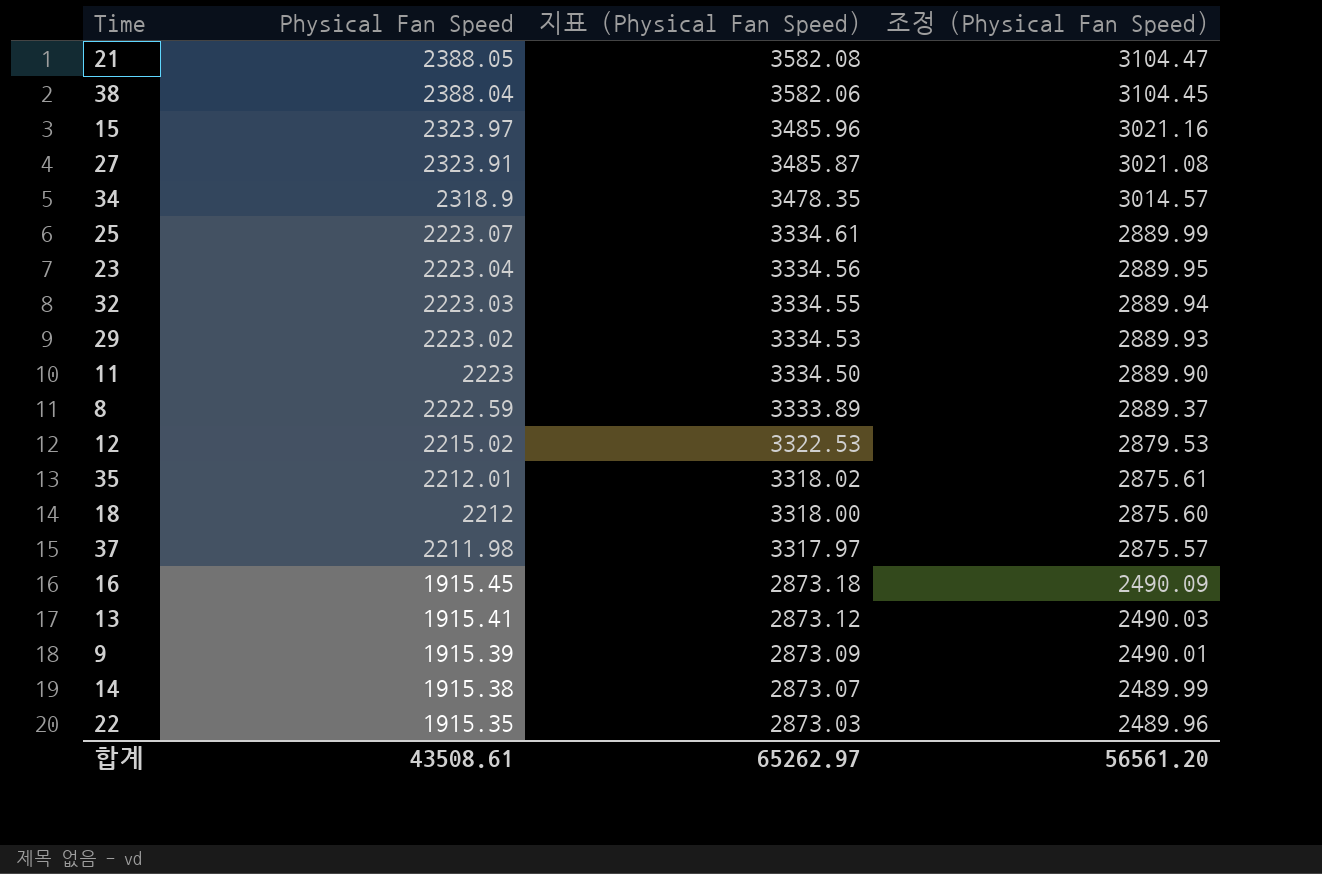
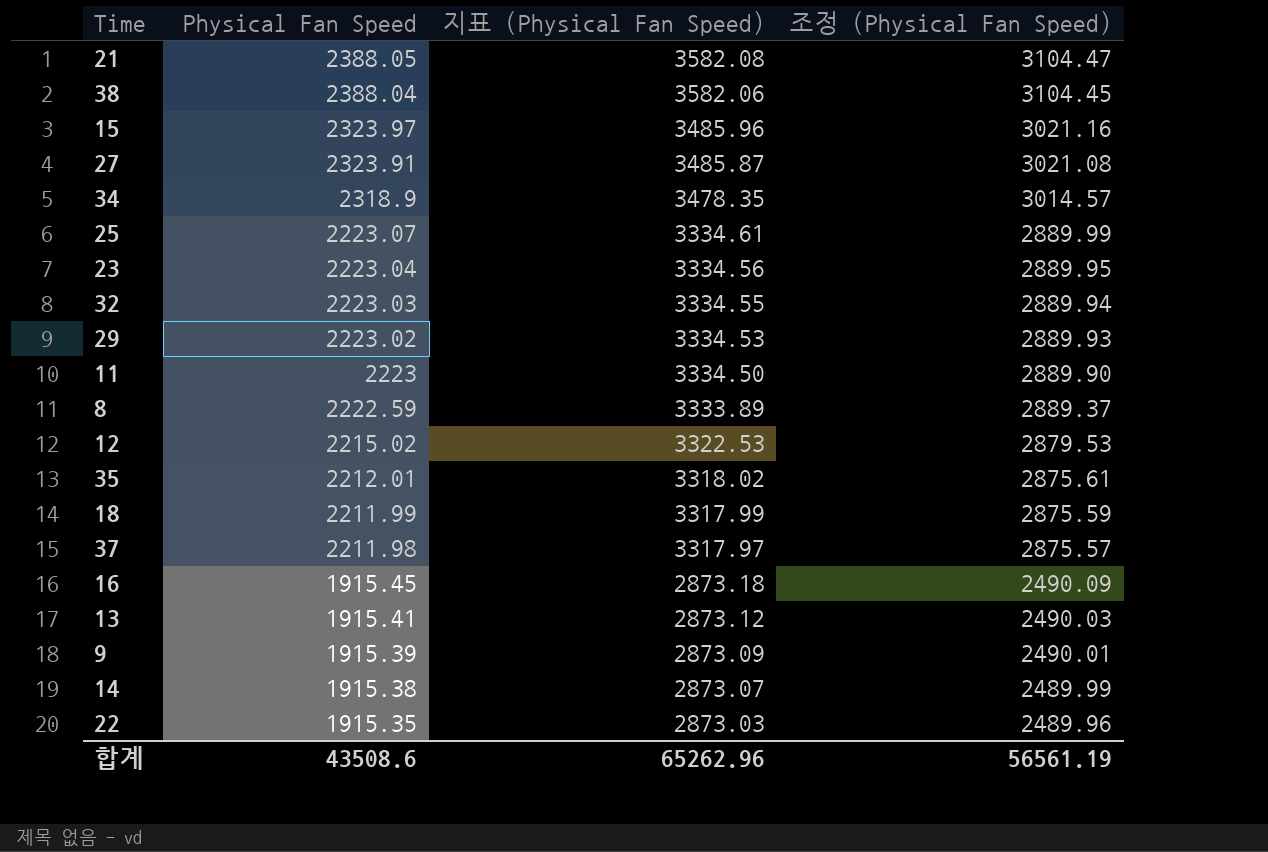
18 | Physical Fan Speed: 2212 -> 2211.99
18 | 지표 (Physical Fan Speed): 3318.00 -> 3317.99
18 | 조정 (Physical Fan Speed): 2875.60 -> 2875.59
합계 | Physical Fan Speed: 43508.61 -> 43508.6
합계 | 지표 (Physical Fan Speed): 65262.97 -> 65262.96
합계 | 조정 (Physical Fan Speed): 56561.20 -> 56561.19

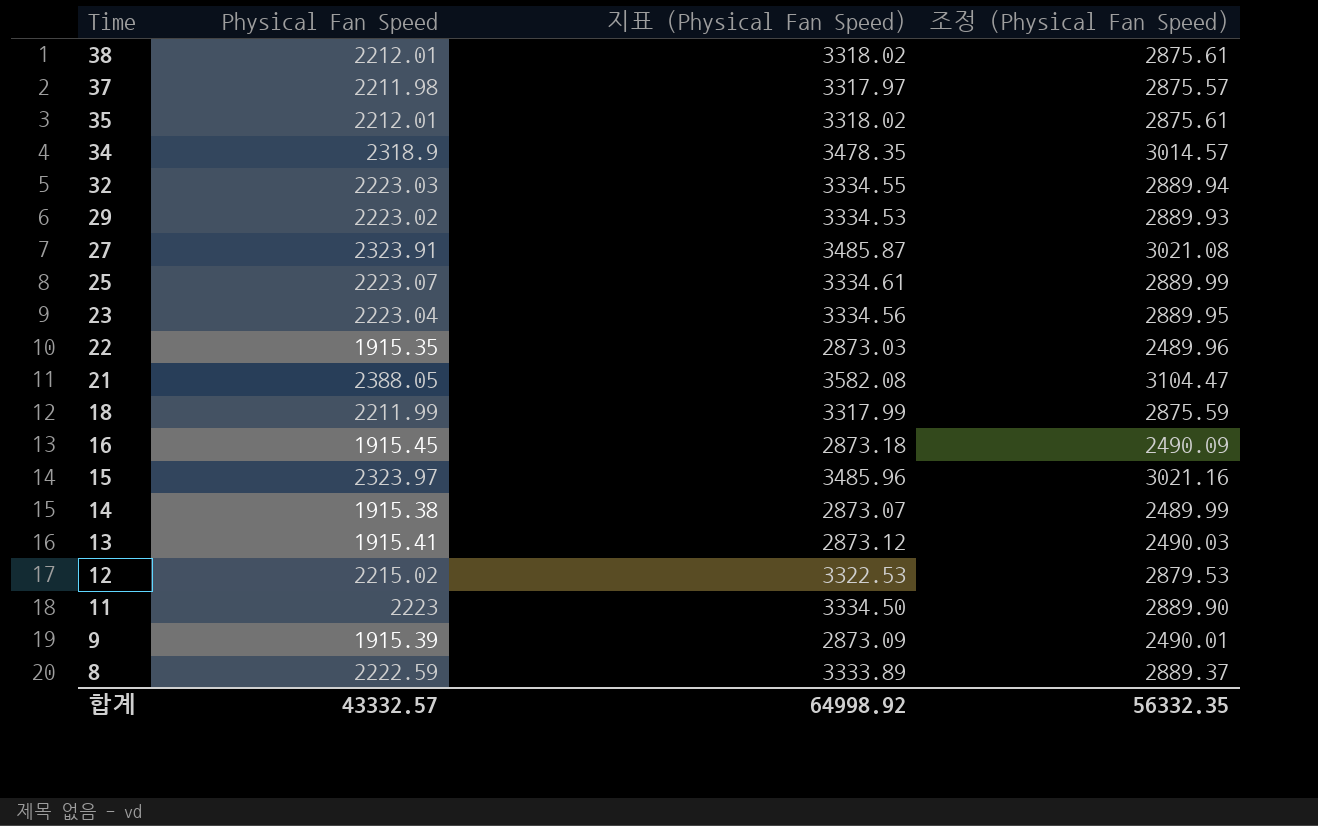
row order: Physical Fan Speed descending -> Time descending
38 | Physical Fan Speed: 2388.04 -> 2212.01
38 | 지표 (Physical Fan Speed): 3582.06 -> 3318.02
38 | 조정 (Physical Fan Speed): 3104.45 -> 2875.61
합계 | Physical Fan Speed: 43508.6 -> 43332.57
합계 | 지표 (Physical Fan Speed): 65262.96 -> 64998.92
합계 | 조정 (Physical Fan Speed): 56561.19 -> 56332.35

